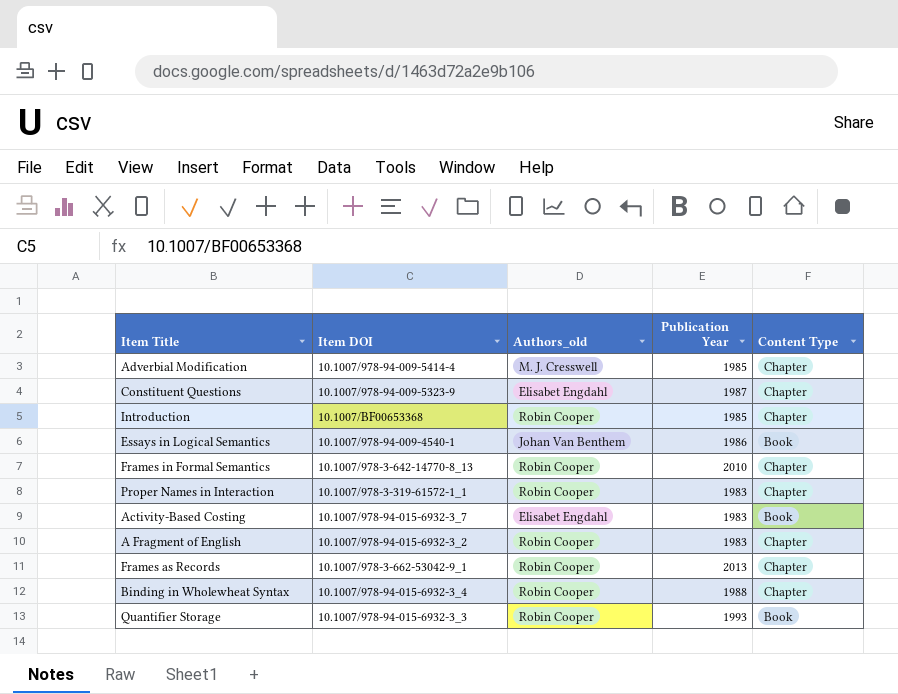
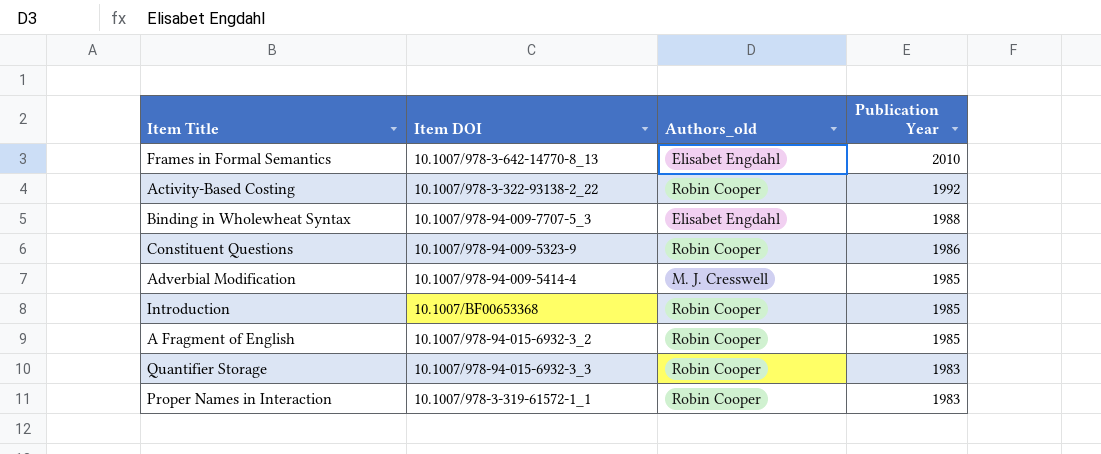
row order: none -> Publication Year descending
column Content Type | position: 5 -> none
row Essays in Logical Semantics: 10.1007/978-94-009-4540-1 | Johan Van Benthem | 1986 | Book -> none
row Frames as Records: 10.1007/978-3-662-53042-9_1 | Robin Cooper | 2013 | Chapter -> none
Frames in Formal Semantics | Authors_old: Robin Cooper -> Elisabet Engdahl
Activity-Based Costing | Item DOI: 10.1007/978-94-015-6932-3_7 -> 10.1007/978-3-322-93138-2_22
Activity-Based Costing | Authors_old: Elisabet Engdahl -> Robin Cooper
Activity-Based Costing | Publication Year: 1983 -> 1992
Binding in Wholewheat Syntax | Item DOI: 10.1007/978-94-015-6932-3_4 -> 10.1007/978-94-009-7707-5_3
Binding in Wholewheat Syntax | Authors_old: Robin Cooper -> Elisabet Engdahl
Constituent Questions | Authors_old: Elisabet Engdahl -> Robin Cooper
Constituent Questions | Publication Year: 1987 -> 1986
A Fragment of English | Publication Year: 1983 -> 1985
Quantifier Storage | Publication Year: 1993 -> 1983

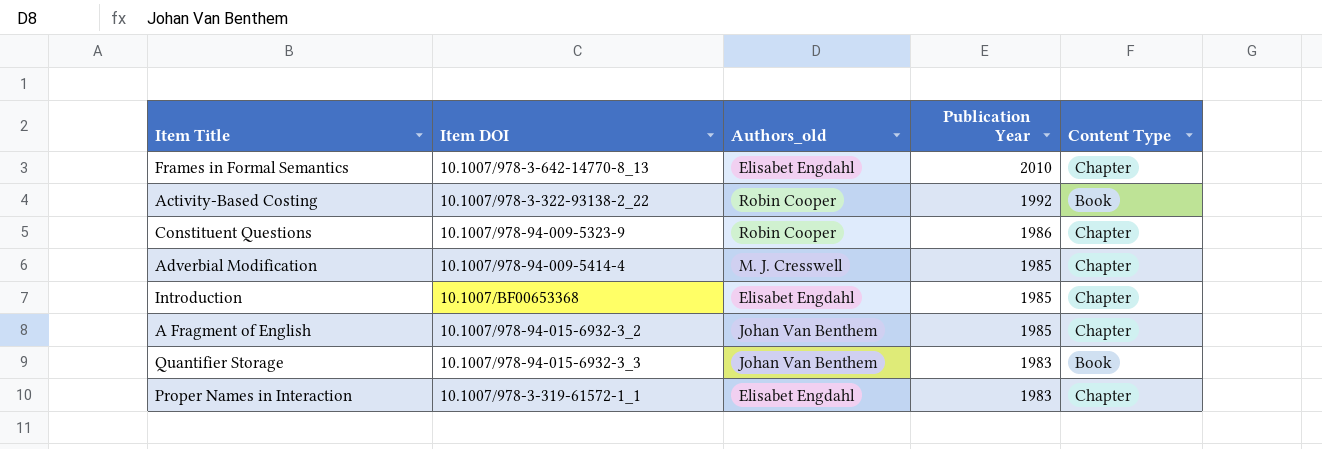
column Content Type | position: none -> 5
row Binding in Wholewheat Syntax: 10.1007/978-94-009-7707-5_3 | Elisabet Engdahl | 1988 -> none
Introduction | Authors_old: Robin Cooper -> Elisabet Engdahl
A Fragment of English | Authors_old: Robin Cooper -> Johan Van Benthem
Quantifier Storage | Authors_old: Robin Cooper -> Johan Van Benthem
Proper Names in Interaction | Authors_old: Robin Cooper -> Elisabet Engdahl

